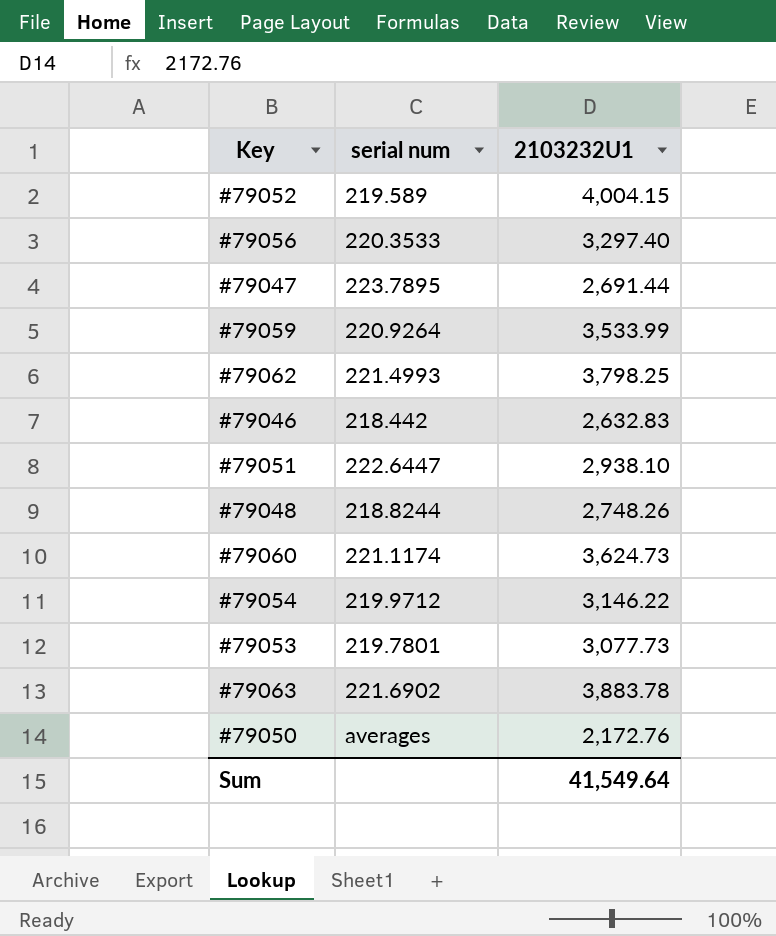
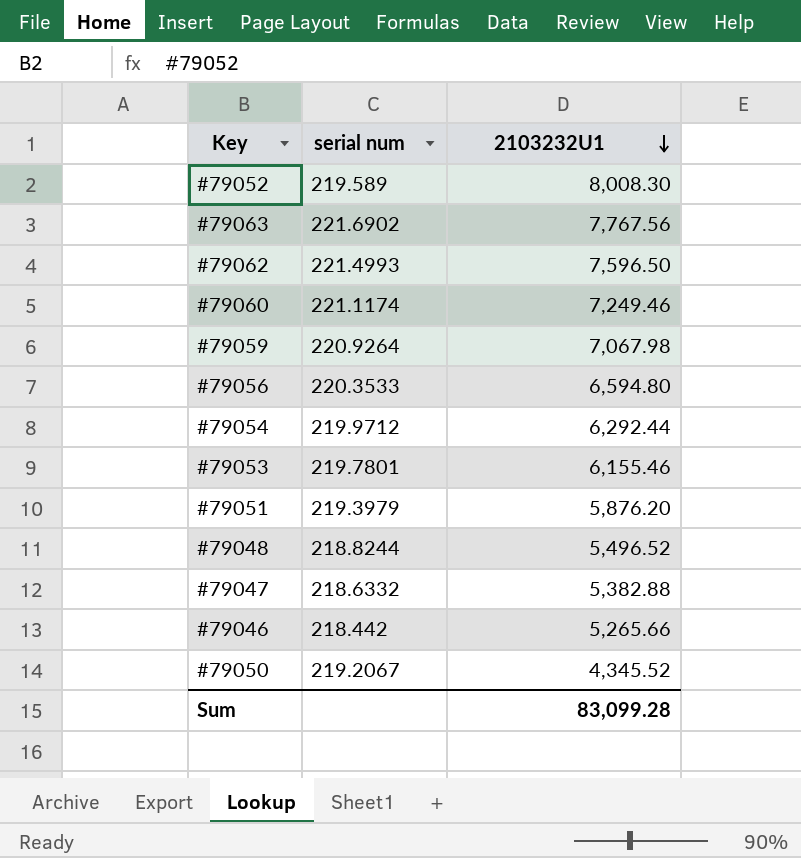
row order: none -> 2103232U1 descending
#79052 | 2103232U1: 4,004.15 -> 8,008.30
#79063 | 2103232U1: 3,883.78 -> 7,767.56
#79062 | 2103232U1: 3,798.25 -> 7,596.50
#79060 | 2103232U1: 3,624.73 -> 7,249.46
#79059 | 2103232U1: 3,533.99 -> 7,067.98
#79056 | 2103232U1: 3,297.40 -> 6,594.80
#79054 | 2103232U1: 3,146.22 -> 6,292.44
#79053 | 2103232U1: 3,077.73 -> 6,155.46
#79051 | serial num: 222.6447 -> 219.3979
#79051 | 2103232U1: 2,938.10 -> 5,876.20
#79048 | 2103232U1: 2,748.26 -> 5,496.52
#79047 | serial num: 223.7895 -> 218.6332
#79047 | 2103232U1: 2,691.44 -> 5,382.88
#79046 | 2103232U1: 2,632.83 -> 5,265.66
#79050 | serial num: averages -> 219.2067
#79050 | 2103232U1: 2,172.76 -> 4,345.52
Sum | 2103232U1: 41,549.64 -> 83,099.28

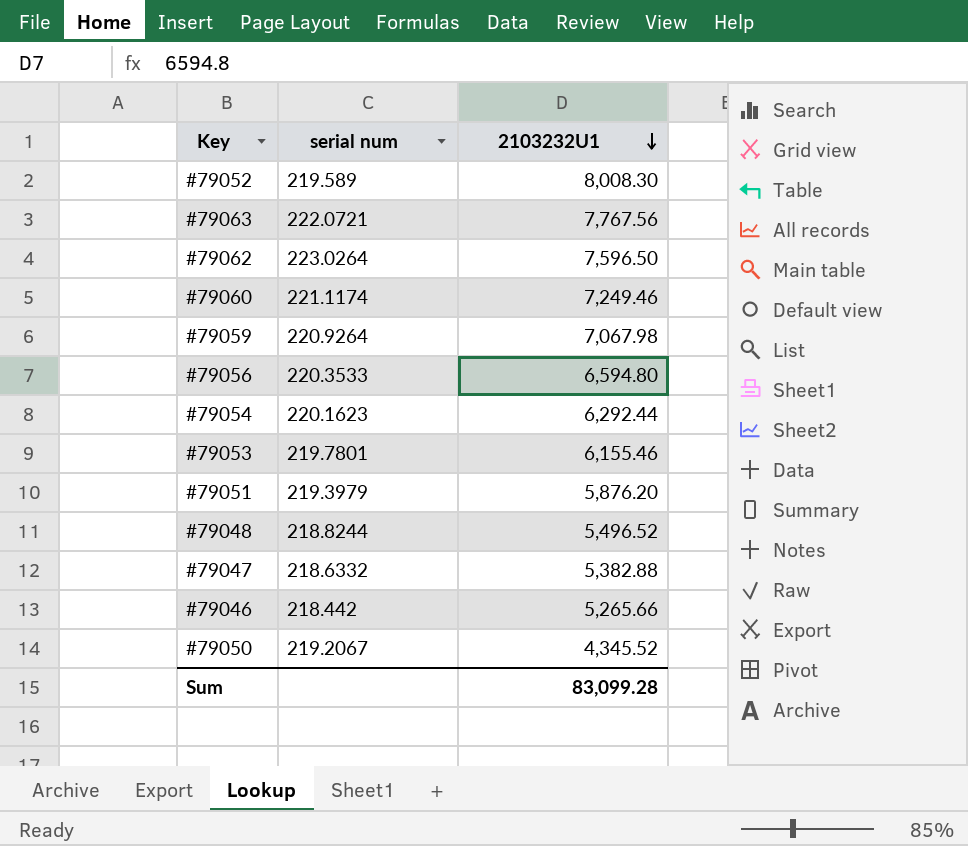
#79063 | serial num: 221.6902 -> 222.0721
#79062 | serial num: 221.4993 -> 223.0264
#79054 | serial num: 219.9712 -> 220.1623

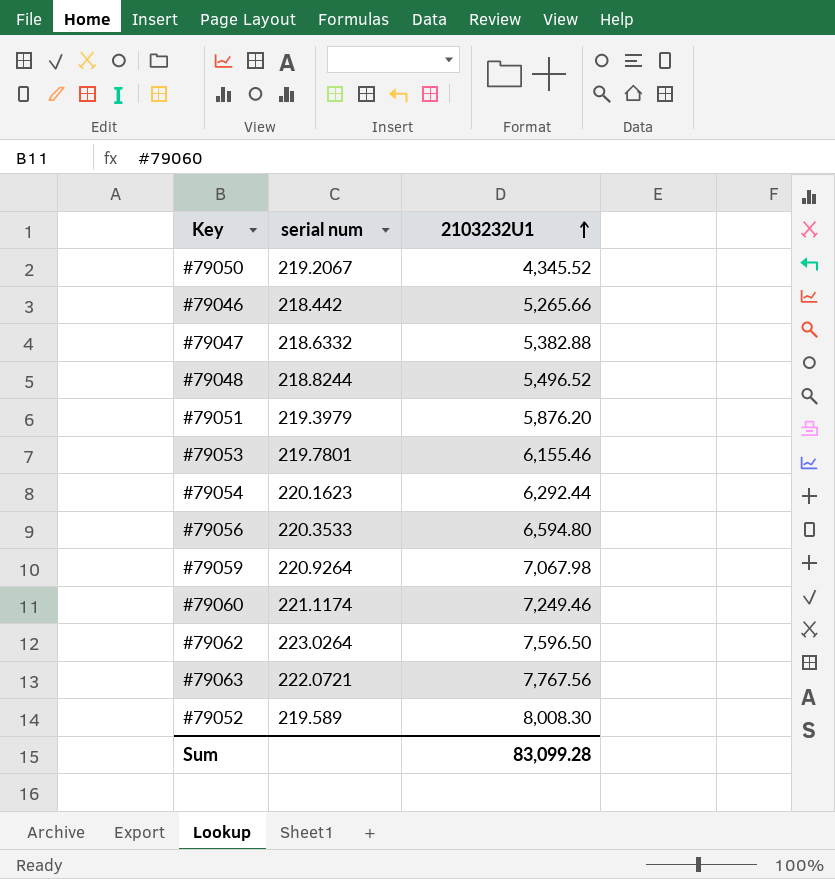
row order: 2103232U1 descending -> 2103232U1 ascending

